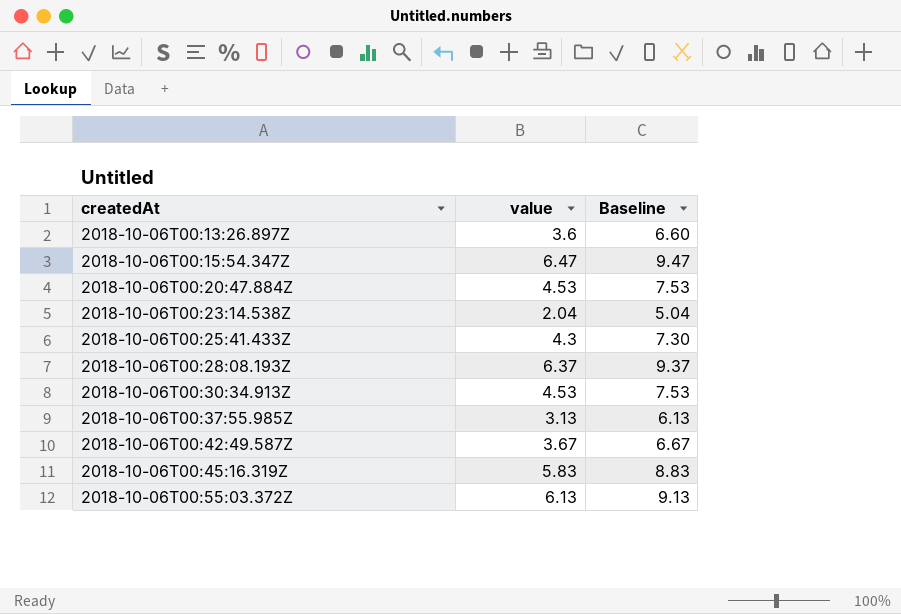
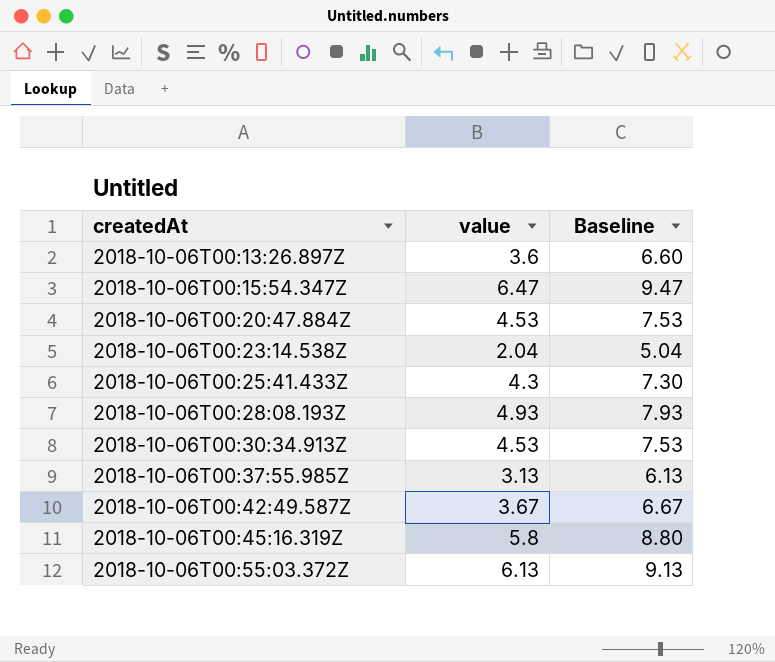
2018-10-06T00:28:08.193Z | value: 6.37 -> 4.93
2018-10-06T00:28:08.193Z | Baseline: 9.37 -> 7.93
2018-10-06T00:45:16.319Z | value: 5.83 -> 5.8
2018-10-06T00:45:16.319Z | Baseline: 8.83 -> 8.80

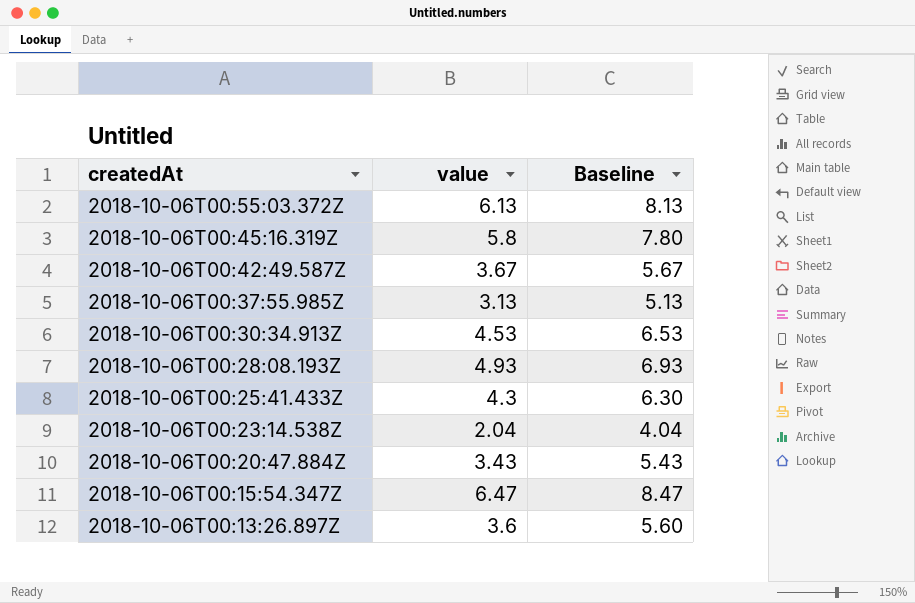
row order: createdAt ascending -> createdAt descending
column Baseline | formula: [value] + 3 -> [value] + 2
2018-10-06T00:20:47.884Z | value: 4.53 -> 3.43

